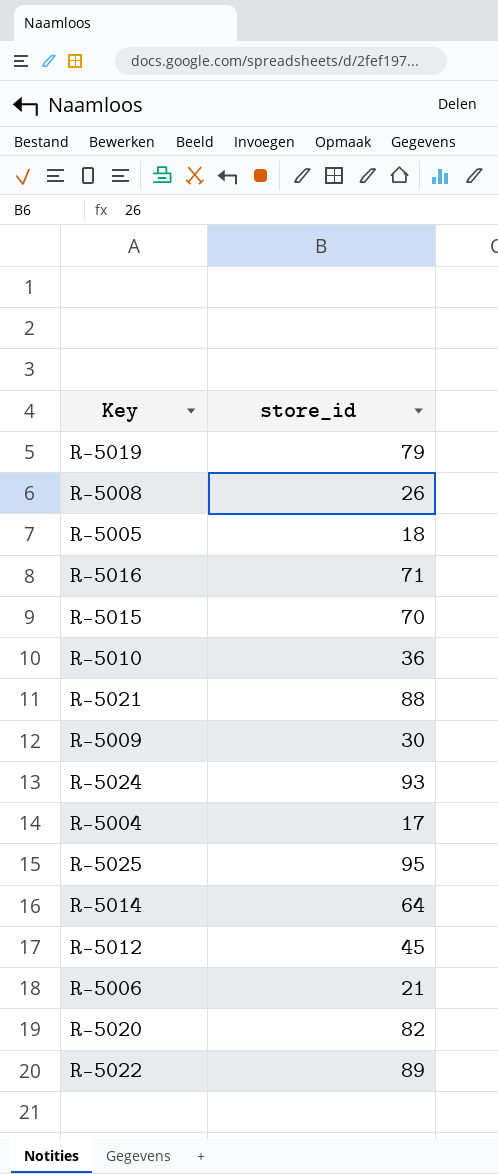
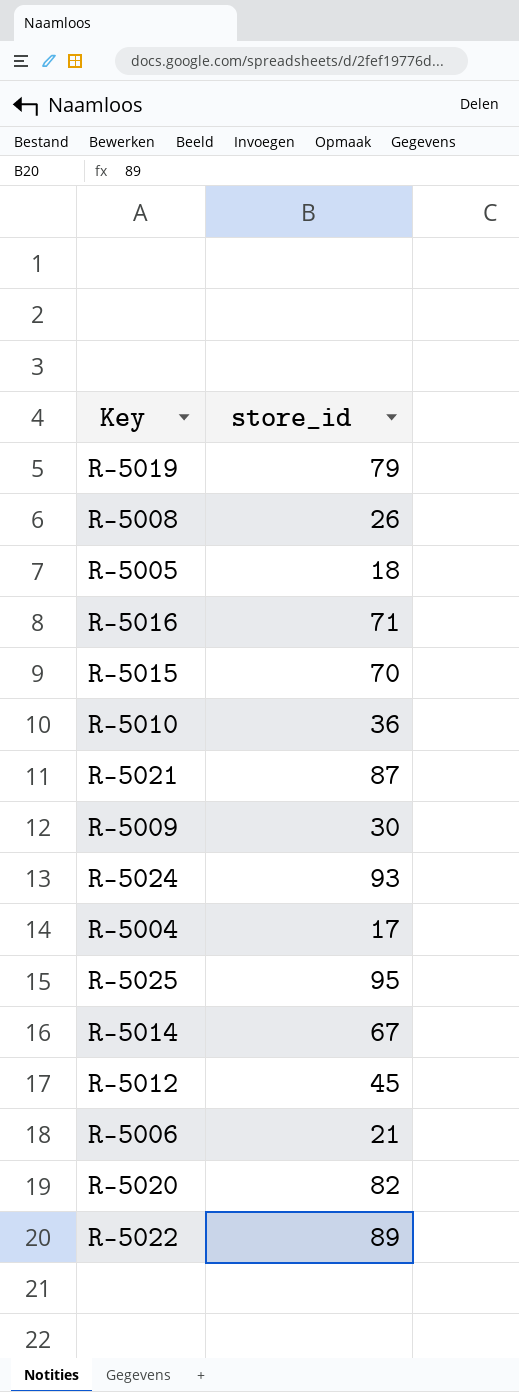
R-5021 | store_id: 88 -> 87
R-5014 | store_id: 64 -> 67

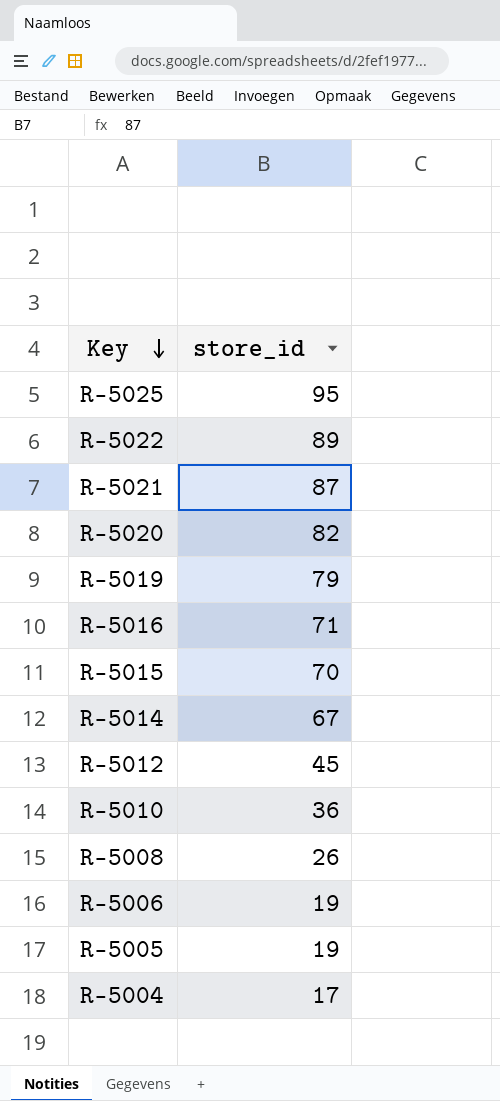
row order: none -> Key descending
row R-5009: 30 -> none
row R-5024: 93 -> none
R-5006 | store_id: 21 -> 19
R-5005 | store_id: 18 -> 19

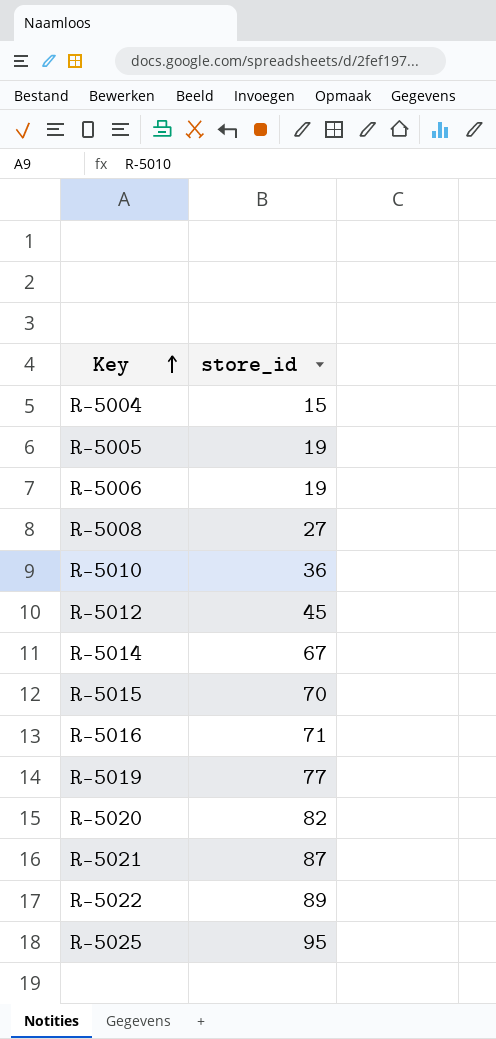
row order: Key descending -> Key ascending
R-5004 | store_id: 17 -> 15
R-5008 | store_id: 26 -> 27
R-5019 | store_id: 79 -> 77

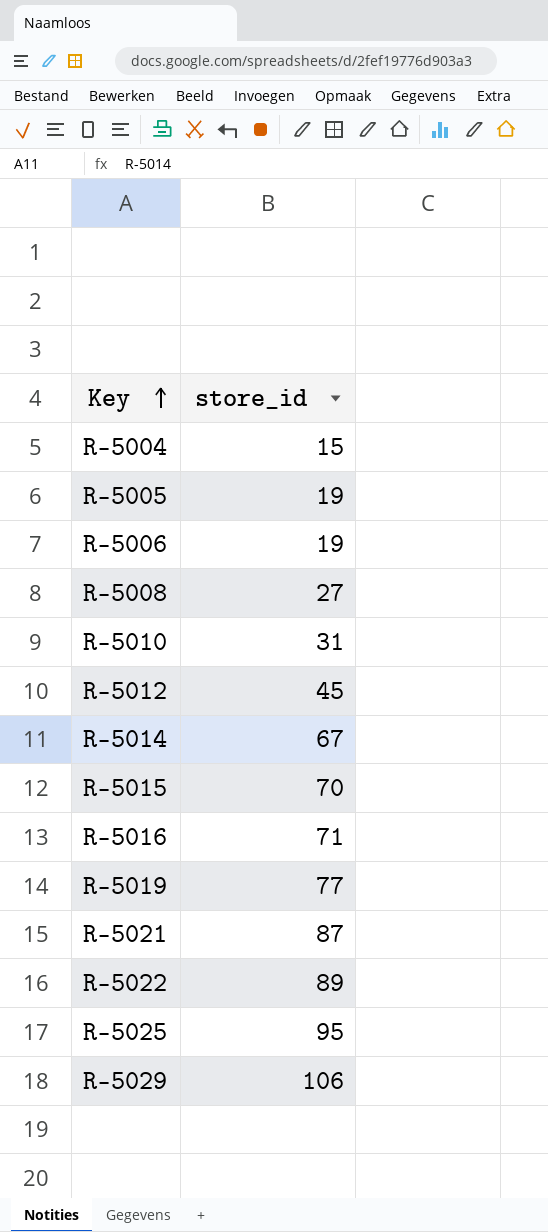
row R-5020: 82 -> none
R-5010 | store_id: 36 -> 31
row R-5029: none -> 106

